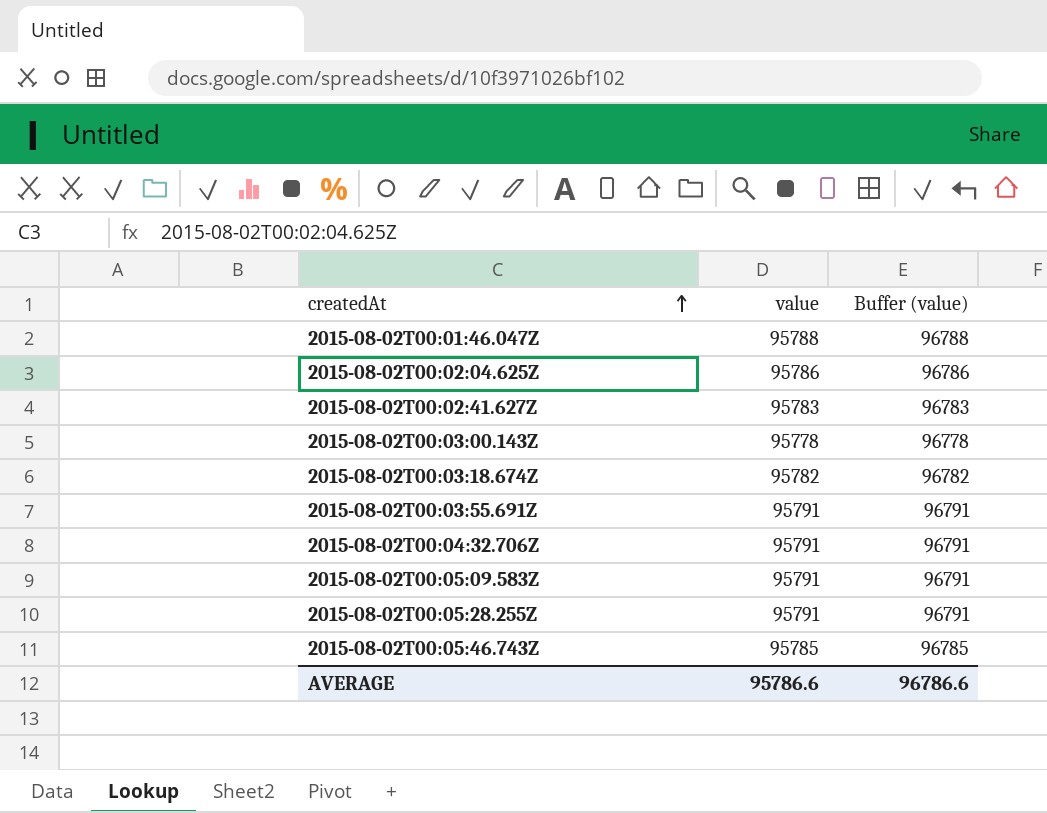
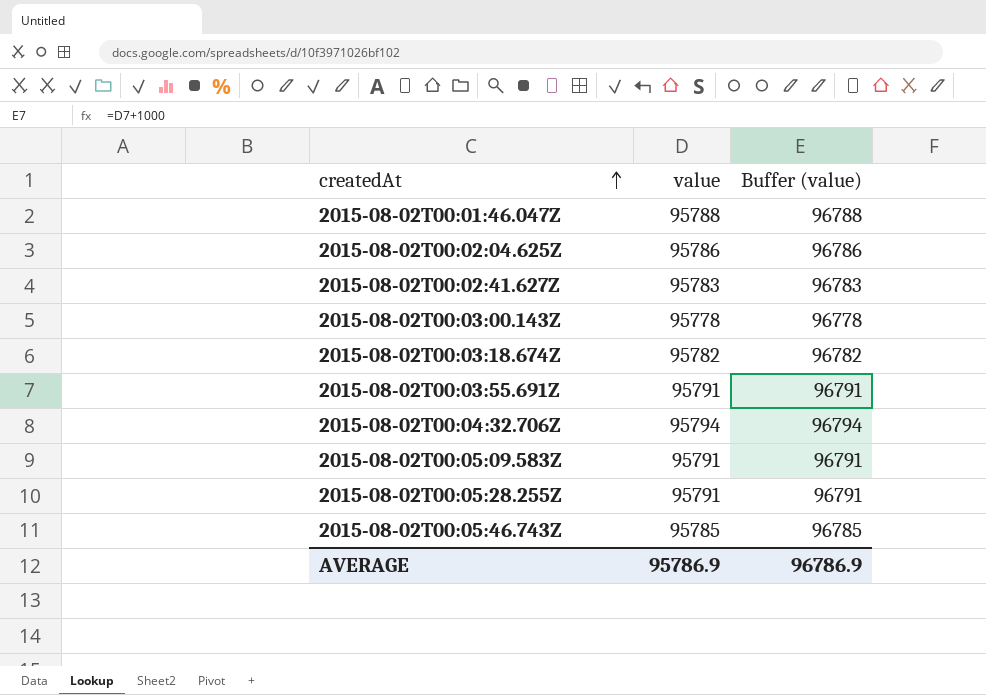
2015-08-02T00:04:32.706Z | value: 95791 -> 95794
2015-08-02T00:04:32.706Z | Buffer (value): 96791 -> 96794
AVERAGE | value: 95786.6 -> 95786.9
AVERAGE | Buffer (value): 96786.6 -> 96786.9

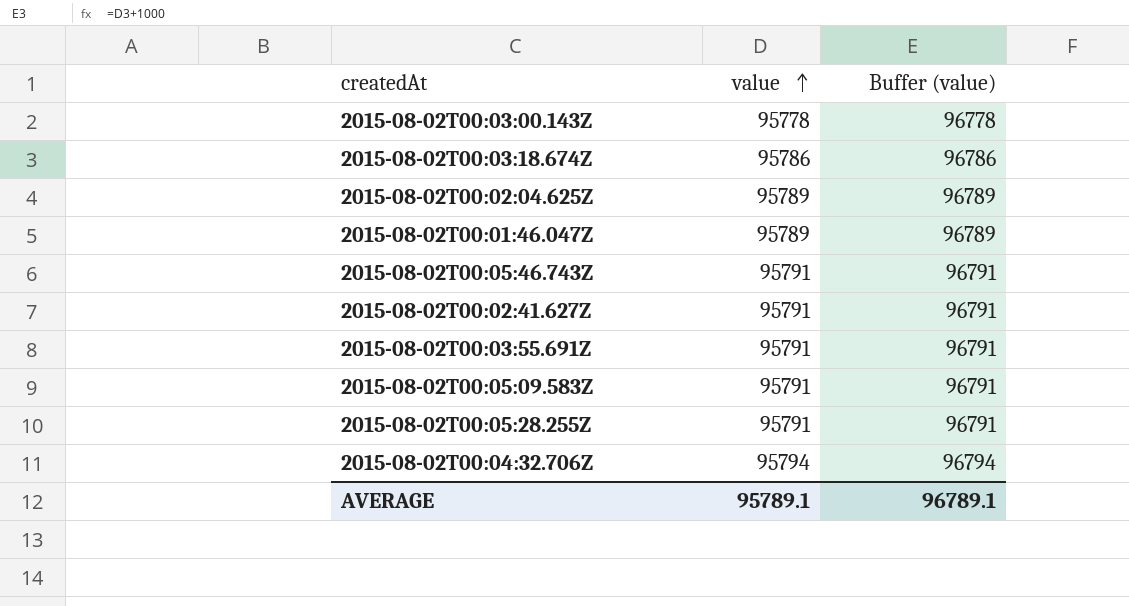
row order: createdAt ascending -> value ascending
2015-08-02T00:03:18.674Z | value: 95782 -> 95786
2015-08-02T00:03:18.674Z | Buffer (value): 96782 -> 96786
2015-08-02T00:02:04.625Z | value: 95786 -> 95789
2015-08-02T00:02:04.625Z | Buffer (value): 96786 -> 96789
2015-08-02T00:01:46.047Z | value: 95788 -> 95789
2015-08-02T00:01:46.047Z | Buffer (value): 96788 -> 96789
2015-08-02T00:05:46.743Z | value: 95785 -> 95791
2015-08-02T00:05:46.743Z | Buffer (value): 96785 -> 96791
2015-08-02T00:02:41.627Z | value: 95783 -> 95791
2015-08-02T00:02:41.627Z | Buffer (value): 96783 -> 96791
AVERAGE | value: 95786.9 -> 95789.1
AVERAGE | Buffer (value): 96786.9 -> 96789.1

